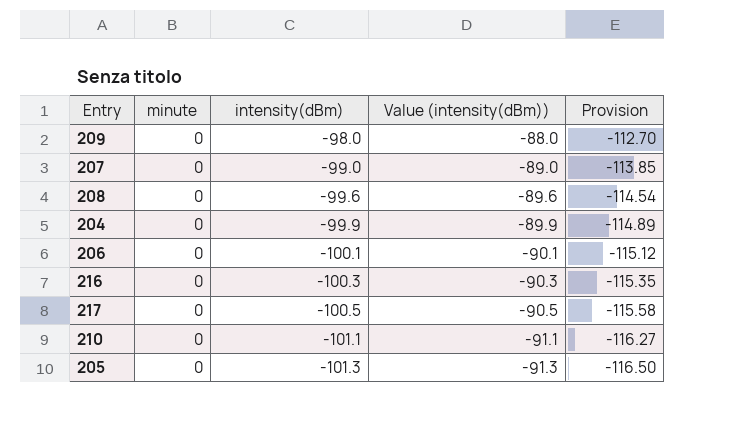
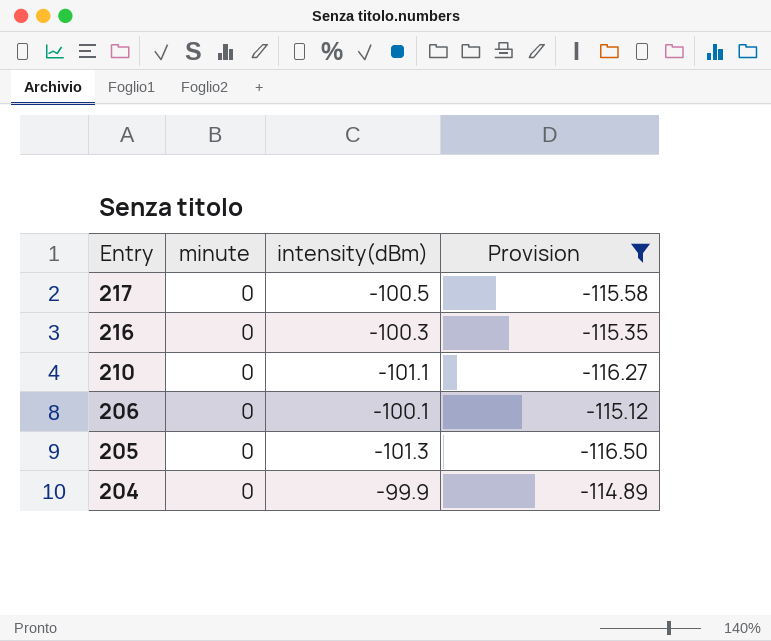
filter: none -> Provision <= -114.89
row order: intensity(dBm) descending -> Entry descending
column Value (intensity(dBm)) | formula: [intensity(dBm)] + 10 -> none

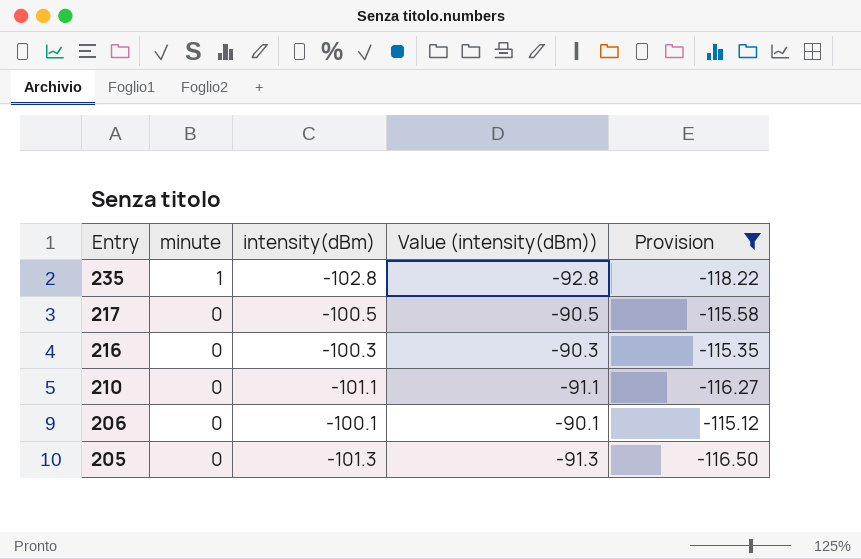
column Value (intensity(dBm)) | formula: none -> [intensity(dBm)] + 10
row 204: 0 | -99.9 | -114.89 -> none
row 235: none -> 1 | -102.8 | -92.8 | -118.22

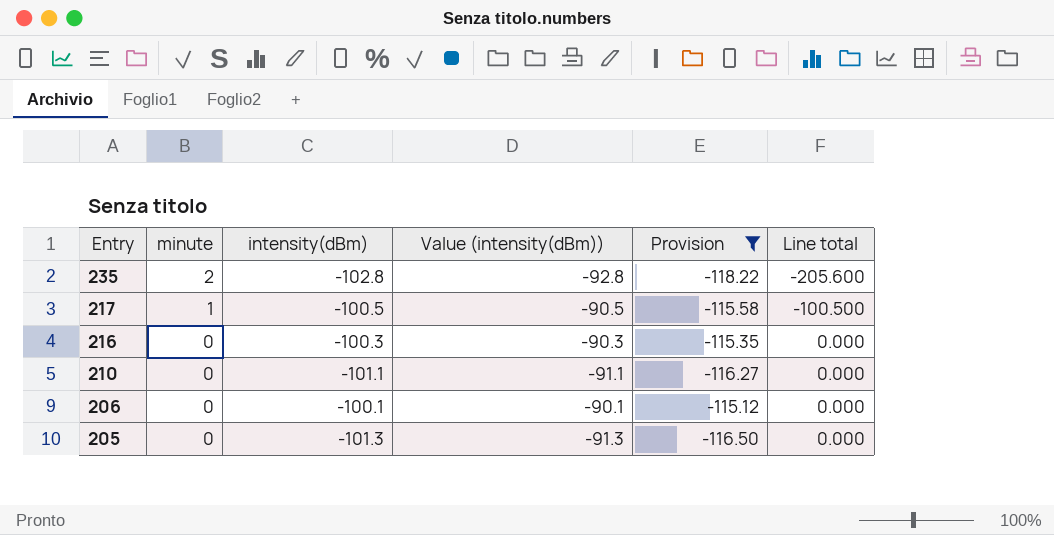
column Line total | formula: none -> [minute] * [intensity(dBm)]
235 | minute: 1 -> 2
217 | minute: 0 -> 1

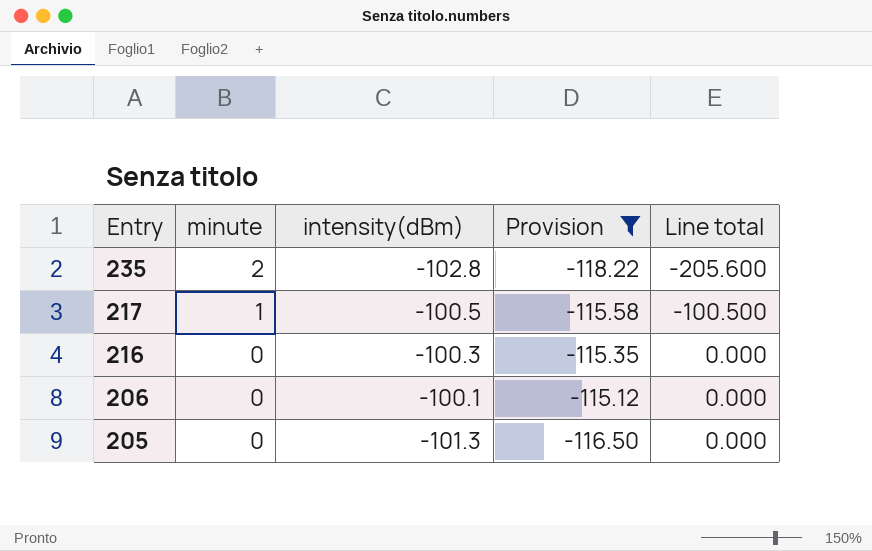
column Value (intensity(dBm)) | formula: [intensity(dBm)] + 10 -> none
row 210: 0 | -101.1 | -91.1 | -116.27 | 0.000 -> none

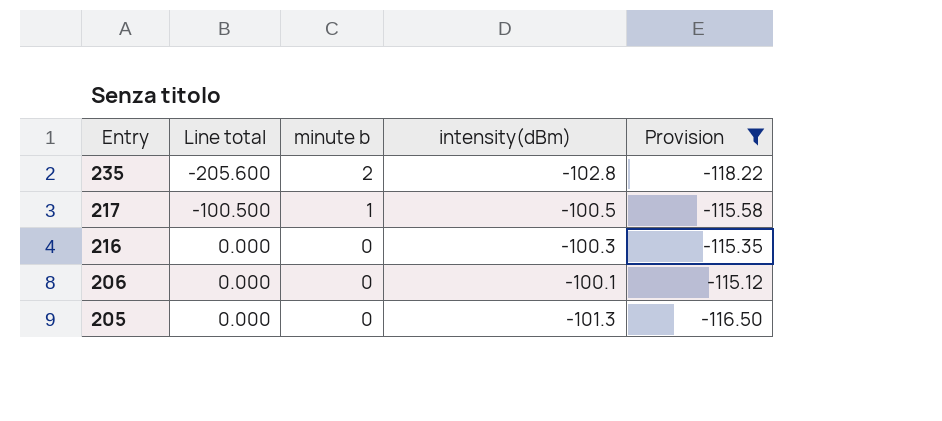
column Line total | position: 5 -> 2
column name: minute -> minute b

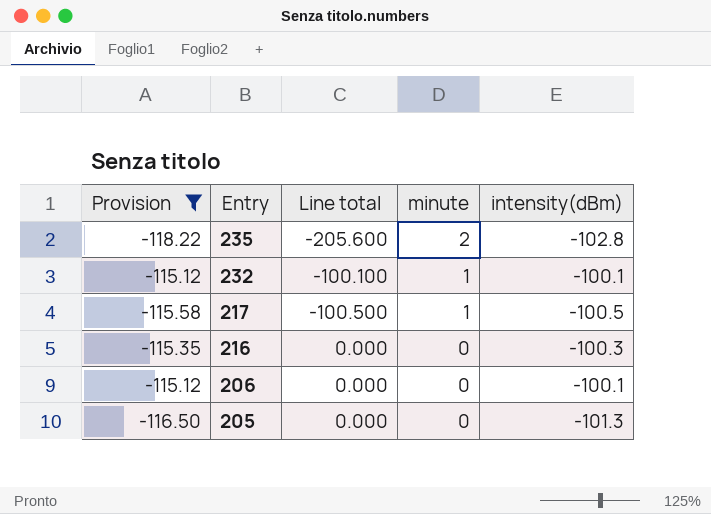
column Provision | position: 5 -> 1
column name: minute b -> minute
row 232: none -> -115.12 | -100.100 | 1 | -100.1

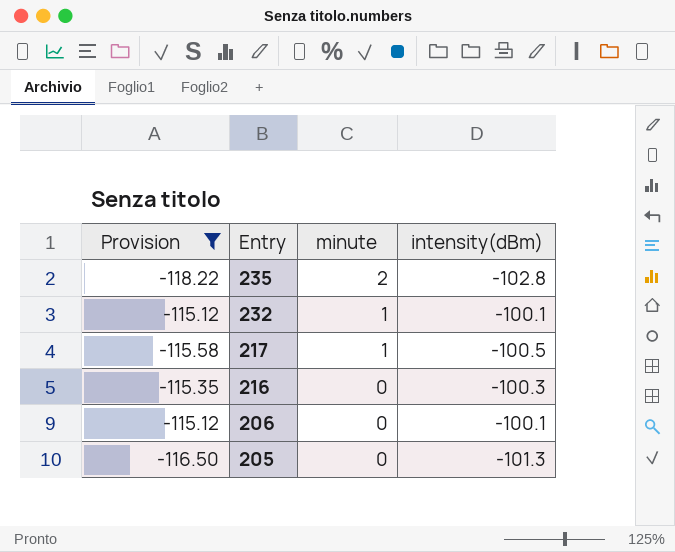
column Line total | formula: [minute] * [intensity(dBm)] -> none

